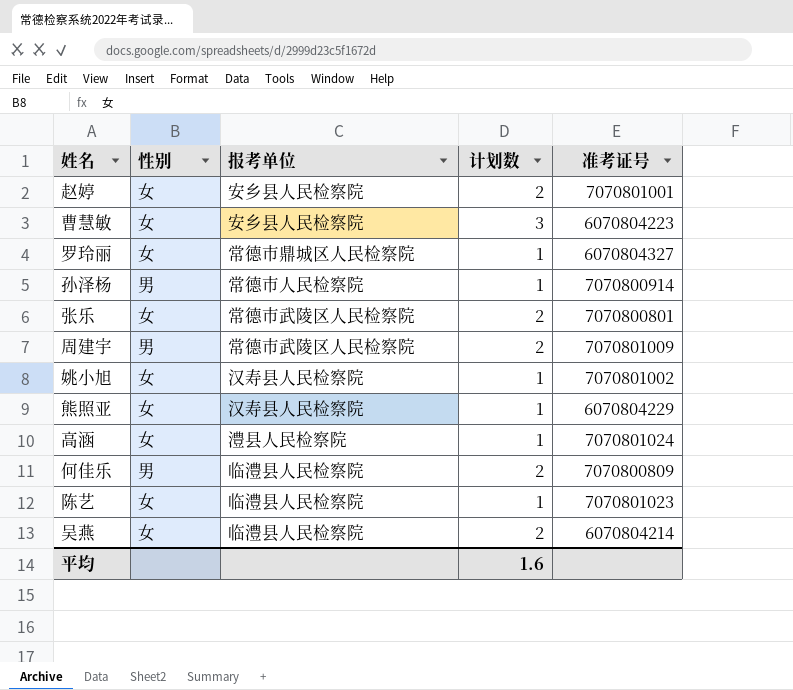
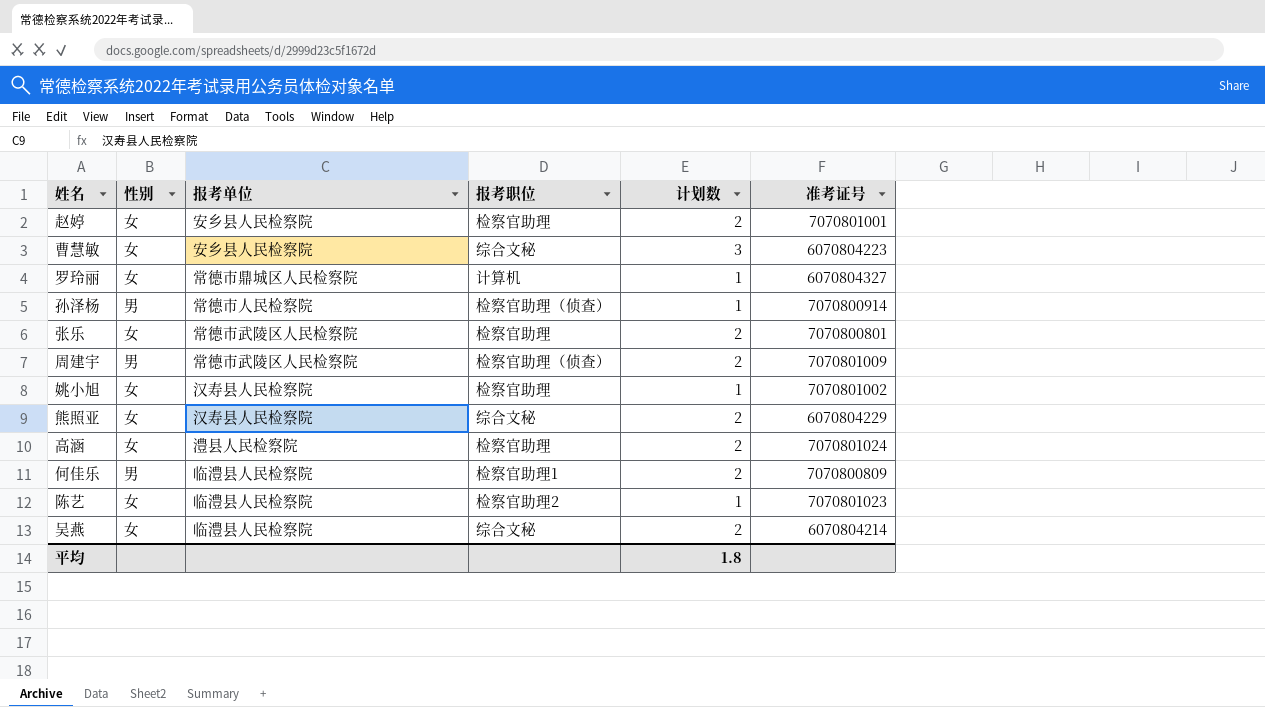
column 报考职位 | position: none -> 4
熊照亚 | 计划数: 1 -> 2
高涵 | 计划数: 1 -> 2
平均 | 计划数: 1.6 -> 1.8

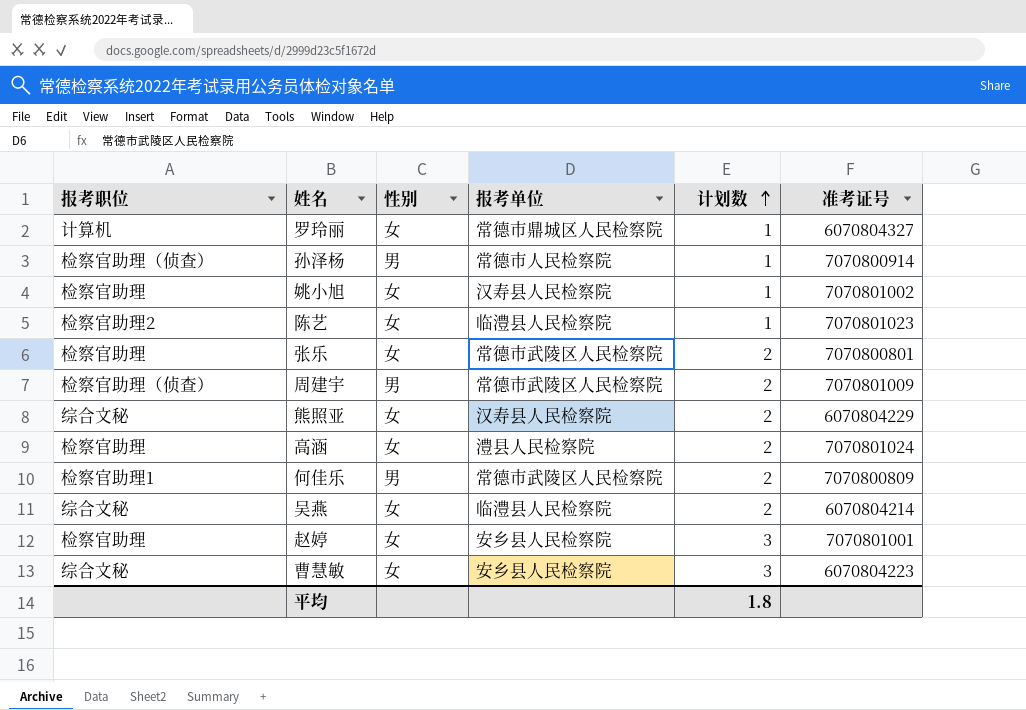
row order: none -> 计划数 ascending
column 报考职位 | position: 4 -> 1
何佳乐 | 报考单位: 临澧县人民检察院 -> 常德市武陵区人民检察院
赵婷 | 计划数: 2 -> 3

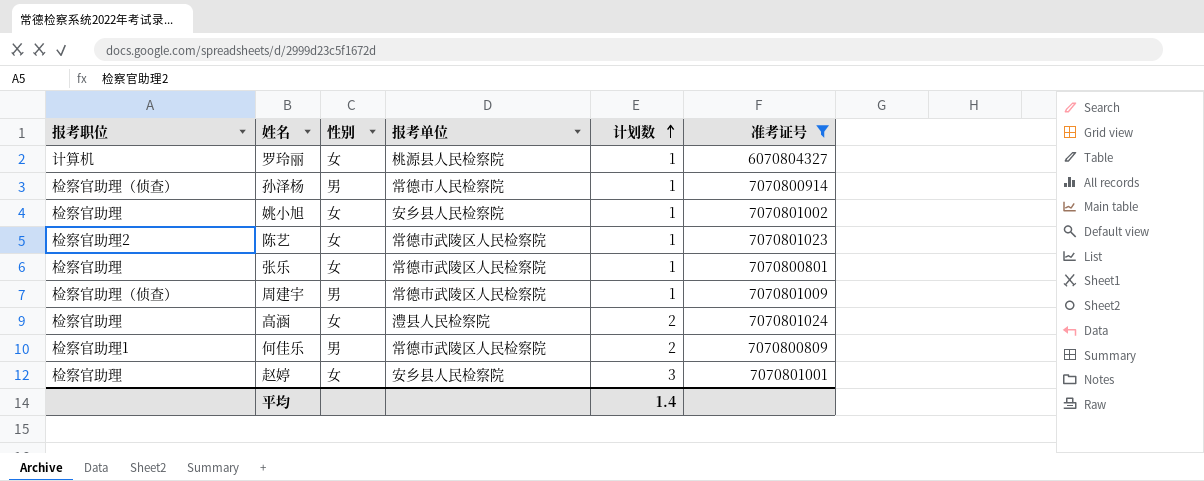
filter: none -> 准考证号 >= 6070804327
罗玲丽 | 报考单位: 常德市鼎城区人民检察院 -> 桃源县人民检察院
姚小旭 | 报考单位: 汉寿县人民检察院 -> 安乡县人民检察院
陈艺 | 报考单位: 临澧县人民检察院 -> 常德市武陵区人民检察院
张乐 | 计划数: 2 -> 1
周建宇 | 计划数: 2 -> 1
平均 | 计划数: 1.8 -> 1.4

